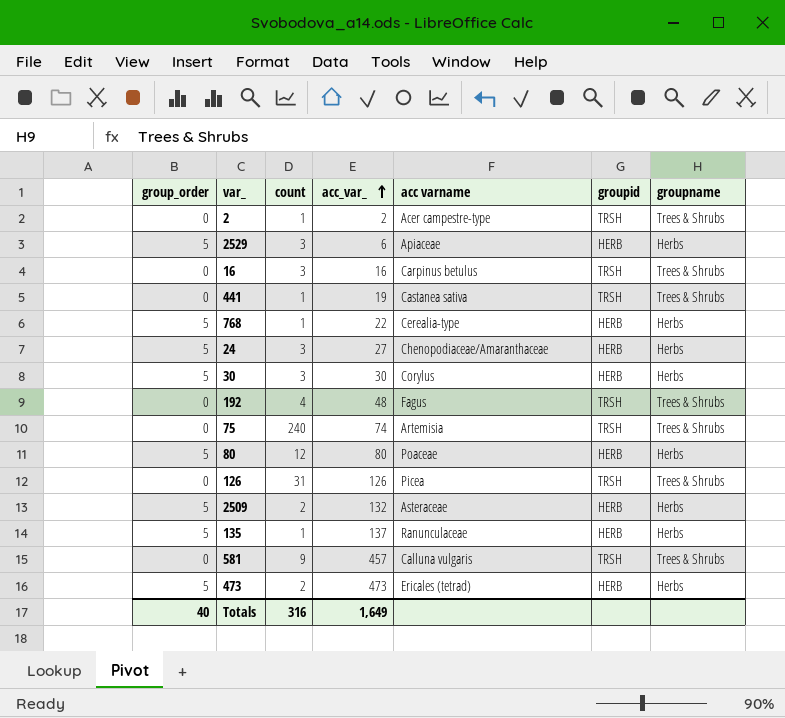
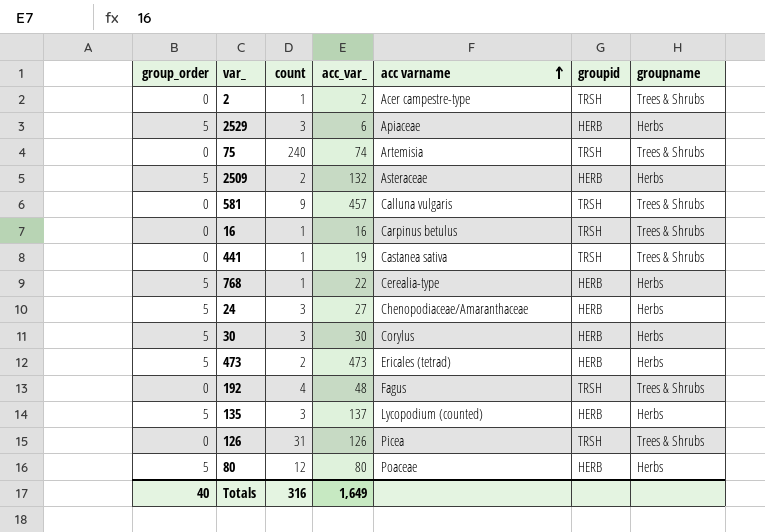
row order: acc_var_ ascending -> acc varname ascending
16 | count: 3 -> 1
135 | count: 1 -> 3
135 | acc varname: Ranunculaceae -> Lycopodium (counted)

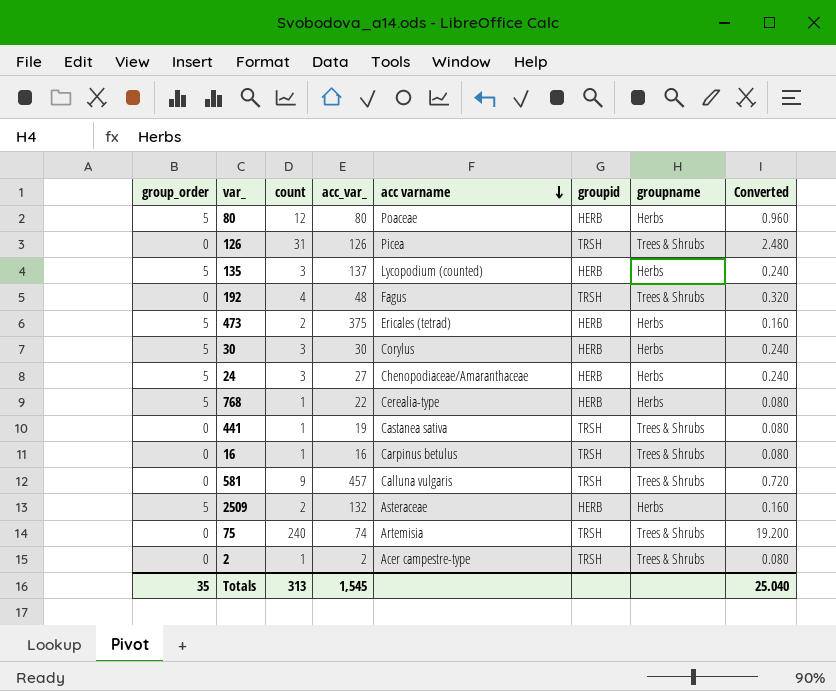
row order: acc varname ascending -> acc varname descending
column Converted | formula: none -> [count] * 0.08
row 2529: 5 | 3 | 6 | Apiaceae | HERB | Herbs -> none
473 | acc_var_: 473 -> 375
Totals | group_order: 40 -> 35
Totals | count: 316 -> 313
Totals | acc_var_: 1,649 -> 1,545

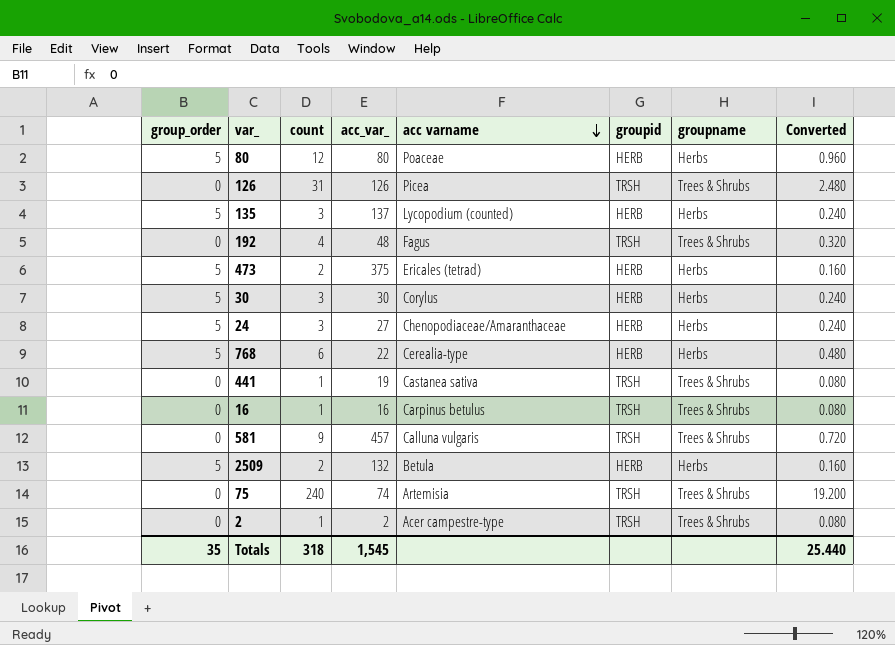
768 | count: 1 -> 6
768 | Converted: 0.080 -> 0.480
2509 | acc varname: Asteraceae -> Betula
Totals | count: 313 -> 318
Totals | Converted: 25.040 -> 25.440

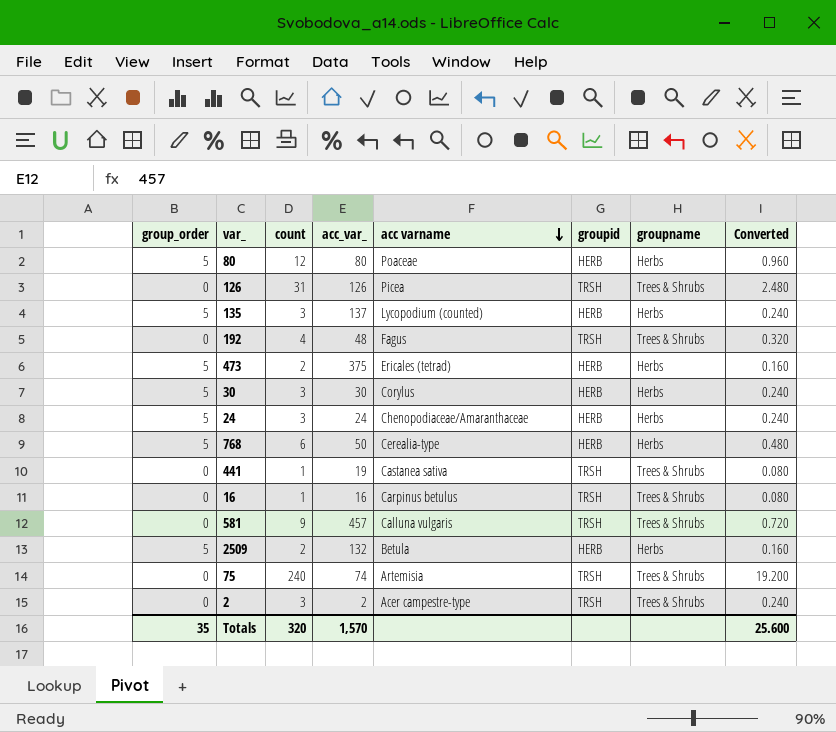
24 | acc_var_: 27 -> 24
768 | acc_var_: 22 -> 50
2 | count: 1 -> 3
2 | Converted: 0.080 -> 0.240
Totals | count: 318 -> 320
Totals | acc_var_: 1,545 -> 1,570
Totals | Converted: 25.440 -> 25.600

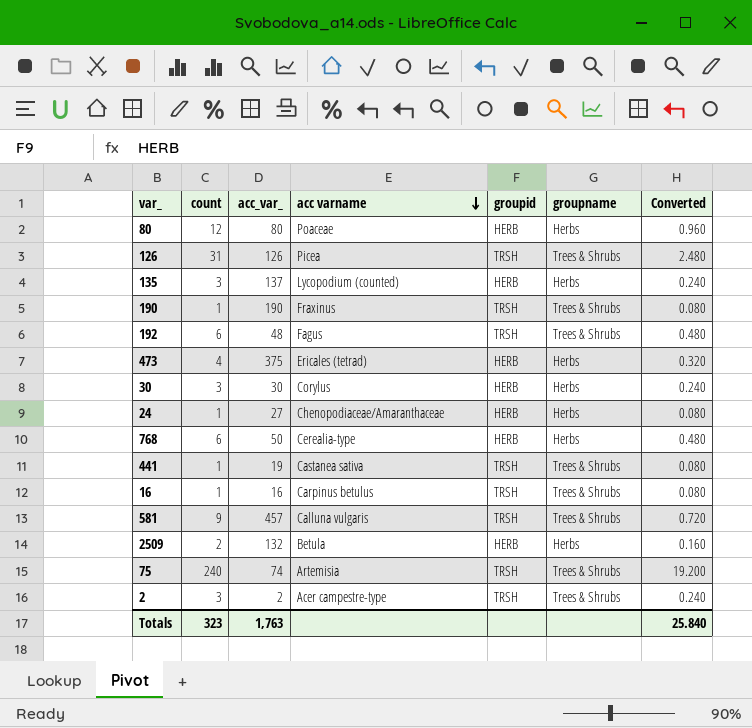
column group_order | position: 1 -> none
row 190: none -> 1 | 190 | Fraxinus | TRSH | Trees & Shrubs | 0.080
192 | count: 4 -> 6
192 | Converted: 0.320 -> 0.480
473 | count: 2 -> 4
473 | Converted: 0.160 -> 0.320
24 | count: 3 -> 1
24 | acc_var_: 24 -> 27
24 | Converted: 0.240 -> 0.080
Totals | count: 320 -> 323
Totals | acc_var_: 1,570 -> 1,763
Totals | Converted: 25.600 -> 25.840

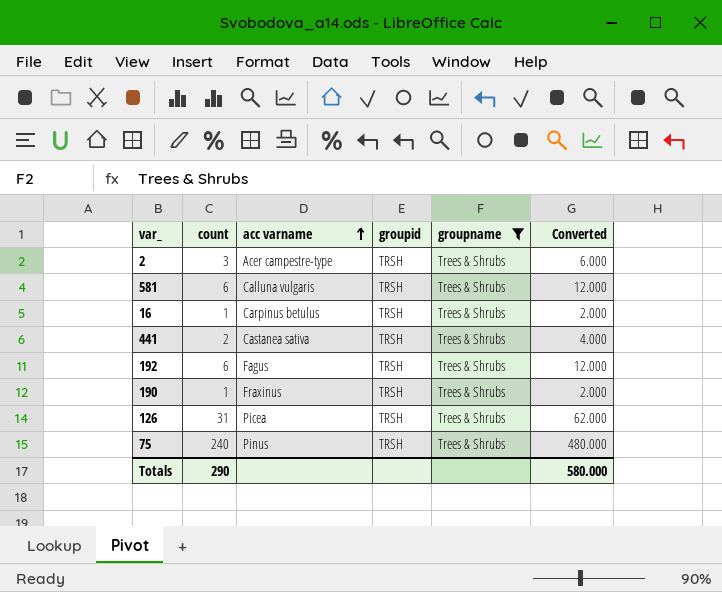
filter: none -> groupname = Trees & Shrubs
row order: acc varname descending -> acc varname ascending
column acc_var_ | position: 3 -> none
column Converted | formula: [count] * 0.08 -> [count] * 2
581 | count: 9 -> 6
441 | count: 1 -> 2
75 | acc varname: Artemisia -> Pinus
Totals | count: 323 -> 290
Totals | Converted: 25.840 -> 580.000

